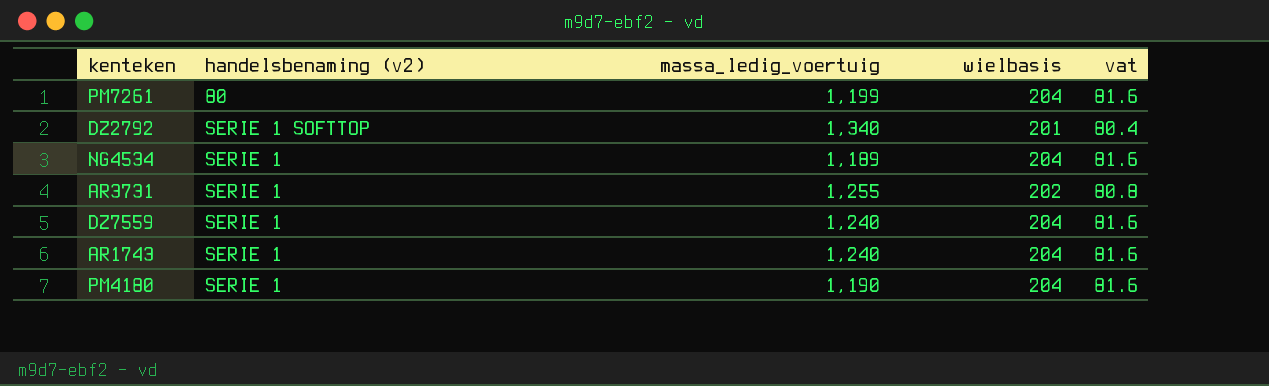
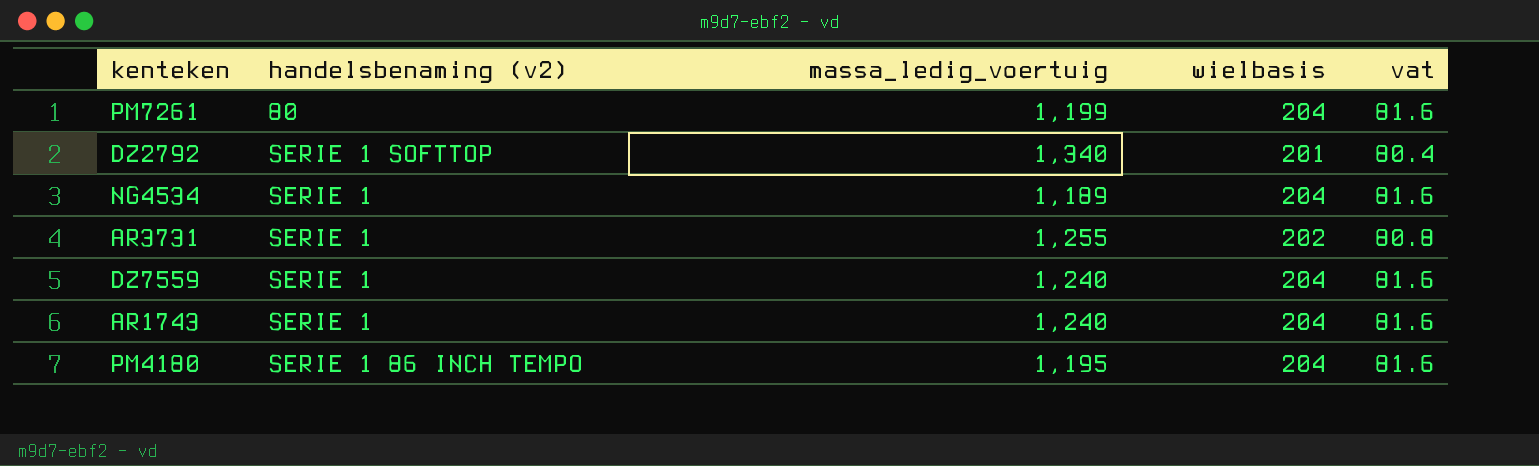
PM4180 | handelsbenaming (v2): SERIE 1 -> SERIE 1 86 INCH TEMPO
PM4180 | massa_ledig_voertuig: 1,190 -> 1,195

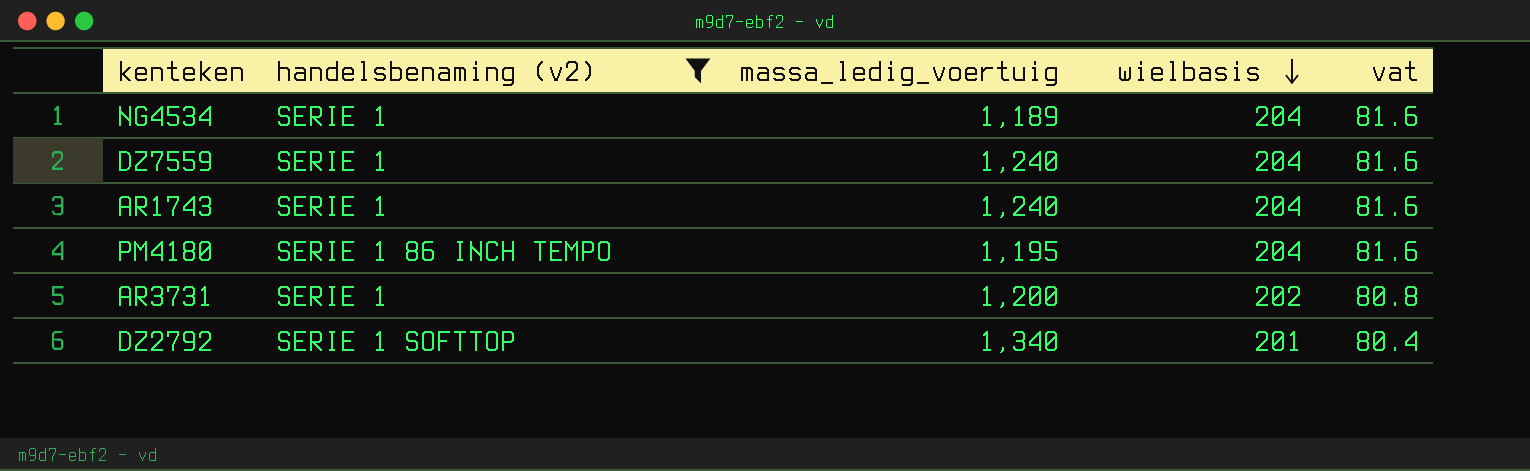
filter: none -> handelsbenaming (v2) != 80
row order: none -> wielbasis descending
AR3731 | massa_ledig_voertuig: 1,255 -> 1,200

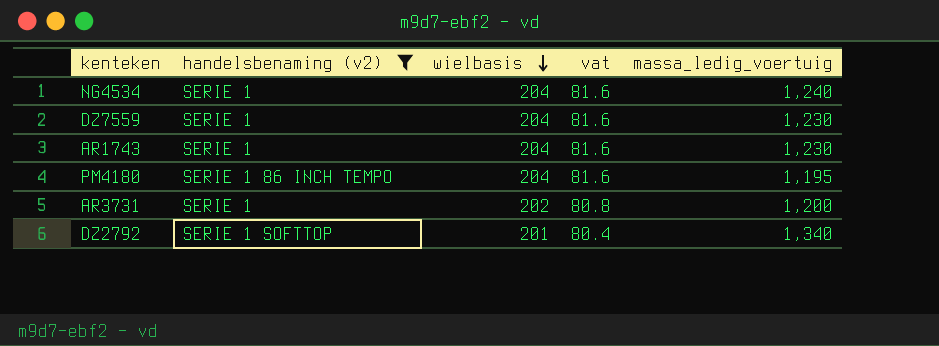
column massa_ledig_voertuig | position: 3 -> 5
NG4534 | massa_ledig_voertuig: 1,189 -> 1,240
DZ7559 | massa_ledig_voertuig: 1,240 -> 1,230
AR1743 | massa_ledig_voertuig: 1,240 -> 1,230

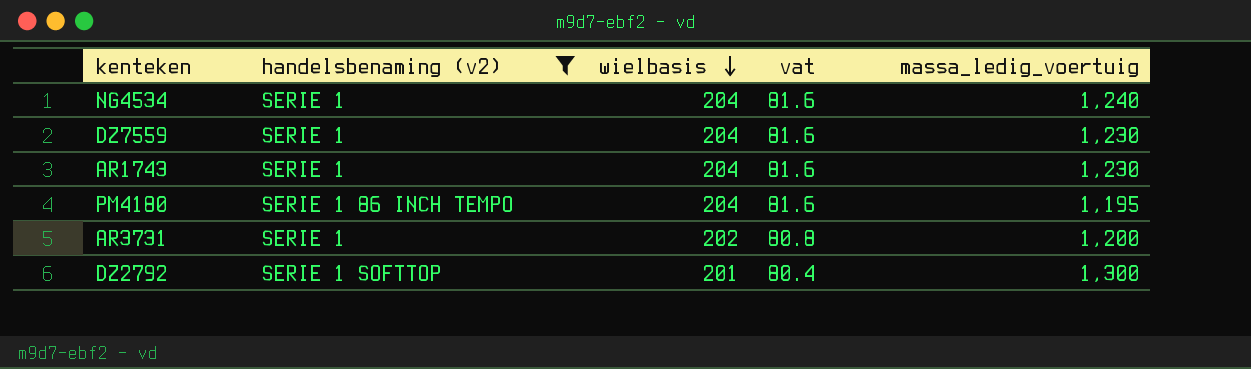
DZ2792 | massa_ledig_voertuig: 1,340 -> 1,300

